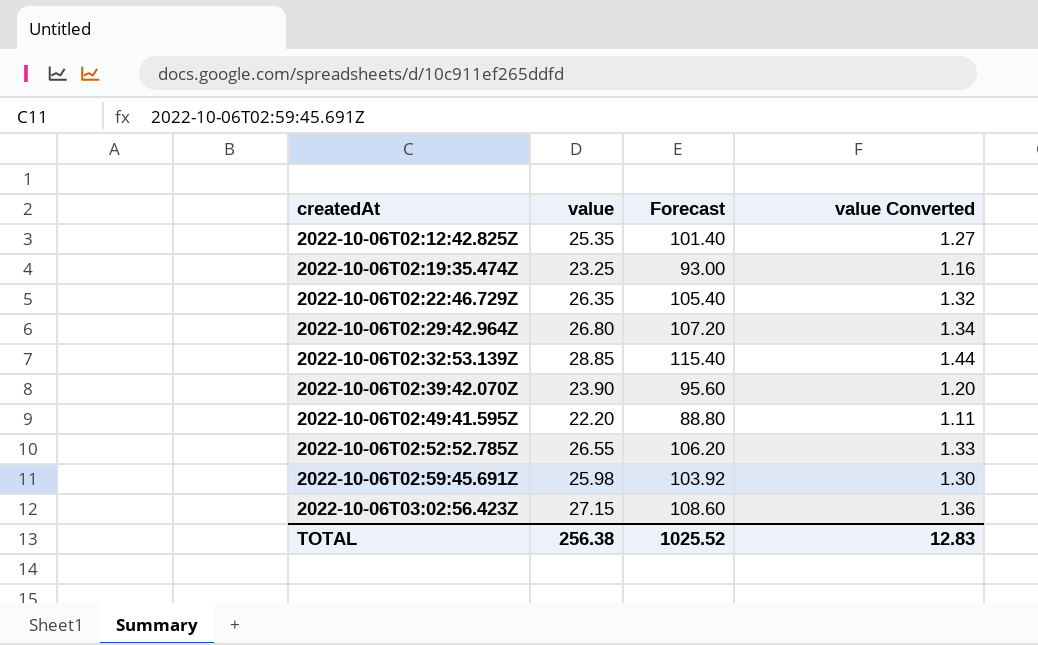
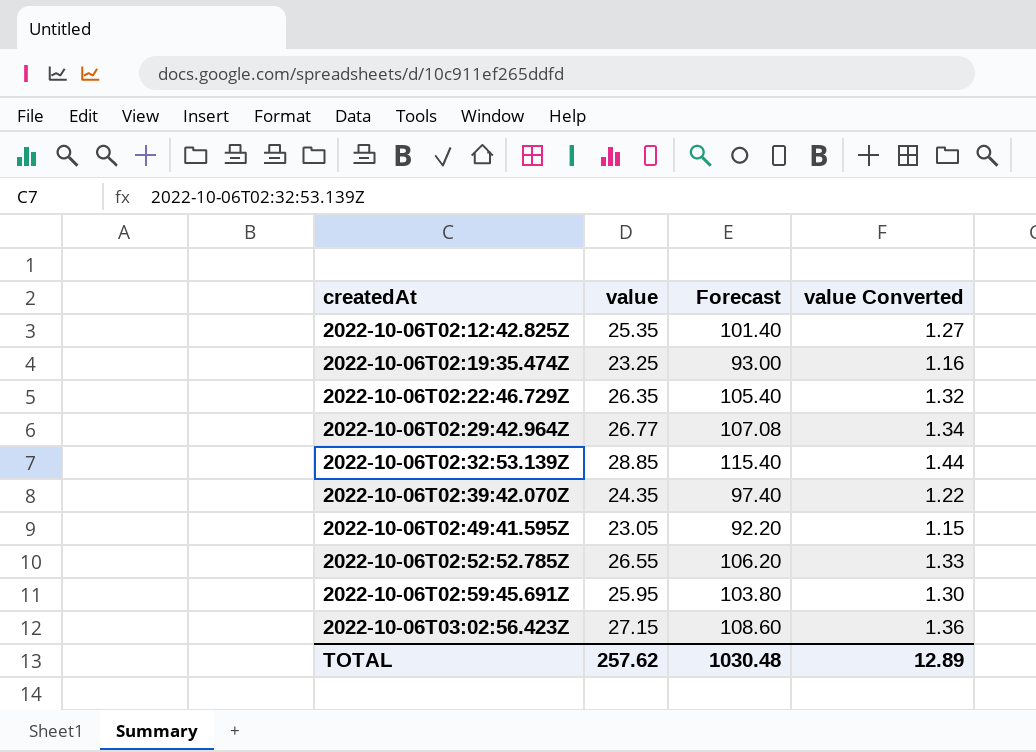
2022-10-06T02:29:42.964Z | value: 26.80 -> 26.77
2022-10-06T02:29:42.964Z | Forecast: 107.20 -> 107.08
2022-10-06T02:39:42.070Z | value: 23.90 -> 24.35
2022-10-06T02:39:42.070Z | Forecast: 95.60 -> 97.40
2022-10-06T02:39:42.070Z | value Converted: 1.20 -> 1.22
2022-10-06T02:49:41.595Z | value: 22.20 -> 23.05
2022-10-06T02:49:41.595Z | Forecast: 88.80 -> 92.20
2022-10-06T02:49:41.595Z | value Converted: 1.11 -> 1.15
2022-10-06T02:59:45.691Z | value: 25.98 -> 25.95
2022-10-06T02:59:45.691Z | Forecast: 103.92 -> 103.80
TOTAL | value: 256.38 -> 257.62
TOTAL | Forecast: 1025.52 -> 1030.48
TOTAL | value Converted: 12.83 -> 12.89

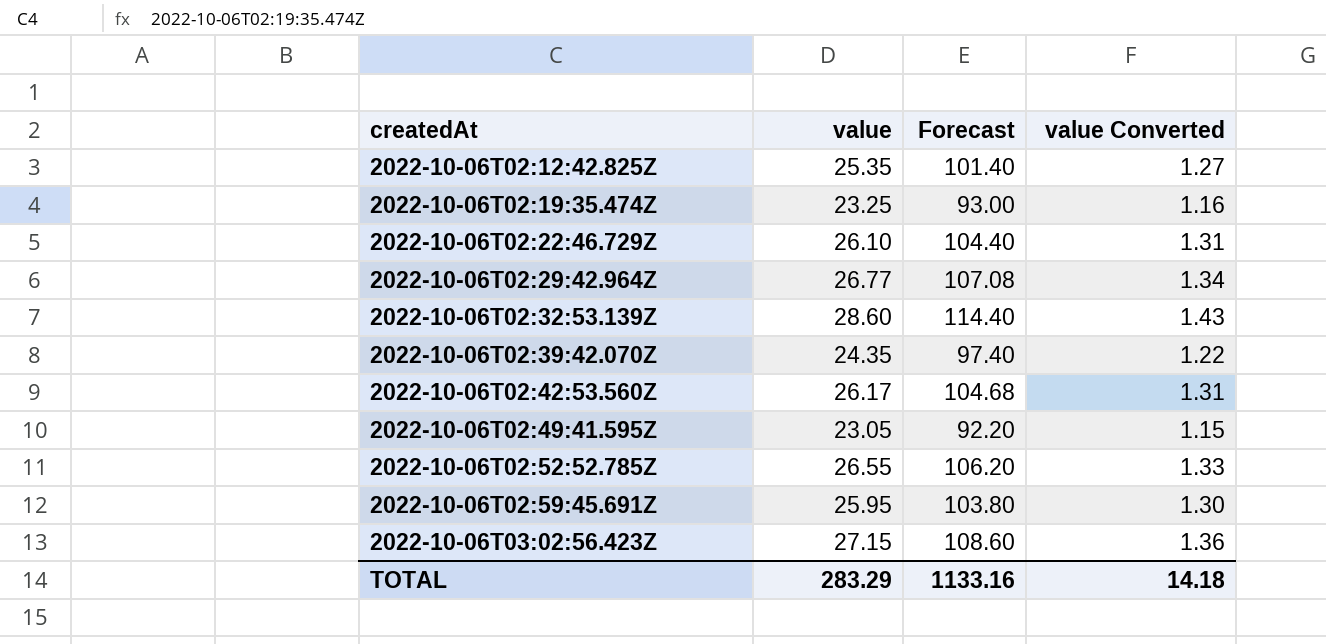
2022-10-06T02:22:46.729Z | value: 26.35 -> 26.10
2022-10-06T02:22:46.729Z | Forecast: 105.40 -> 104.40
2022-10-06T02:22:46.729Z | value Converted: 1.32 -> 1.31
2022-10-06T02:32:53.139Z | value: 28.85 -> 28.60
2022-10-06T02:32:53.139Z | Forecast: 115.40 -> 114.40
2022-10-06T02:32:53.139Z | value Converted: 1.44 -> 1.43
row 2022-10-06T02:42:53.560Z: none -> 26.17 | 104.68 | 1.31
TOTAL | value: 257.62 -> 283.29
TOTAL | Forecast: 1030.48 -> 1133.16
TOTAL | value Converted: 12.89 -> 14.18

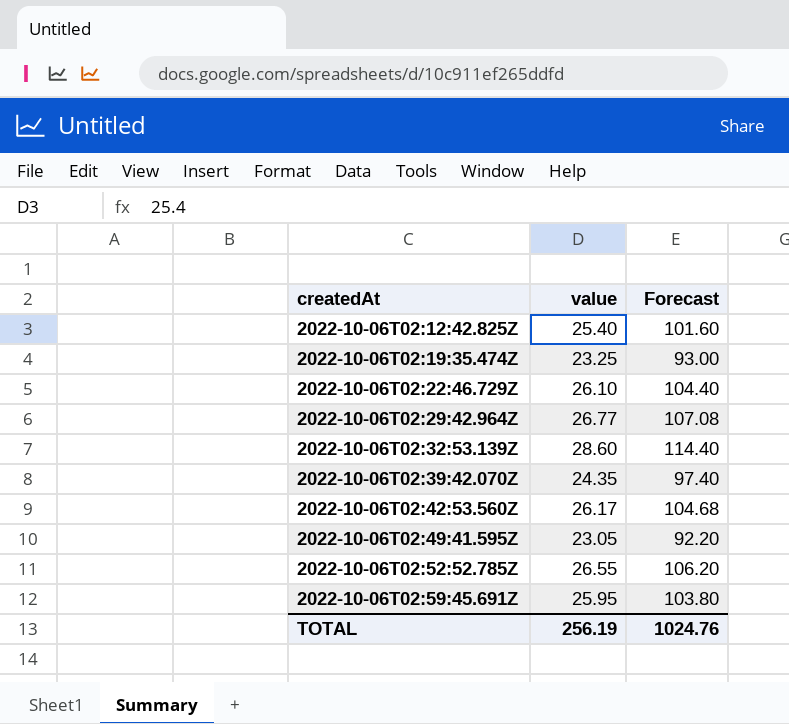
column value Converted | formula: [value] * 0.05 -> none
row 2022-10-06T03:02:56.423Z: 27.15 | 108.60 | 1.36 -> none
2022-10-06T02:12:42.825Z | value: 25.35 -> 25.40
2022-10-06T02:12:42.825Z | Forecast: 101.40 -> 101.60
TOTAL | value: 283.29 -> 256.19
TOTAL | Forecast: 1133.16 -> 1024.76

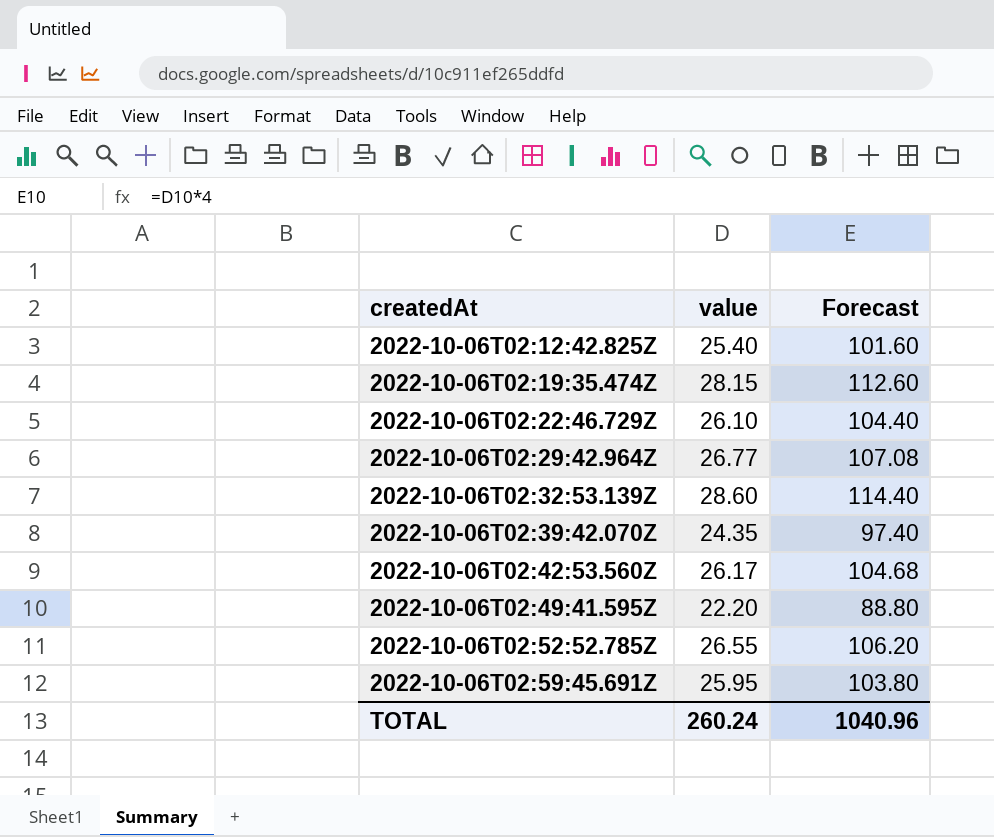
2022-10-06T02:19:35.474Z | value: 23.25 -> 28.15
2022-10-06T02:19:35.474Z | Forecast: 93.00 -> 112.60
2022-10-06T02:49:41.595Z | value: 23.05 -> 22.20
2022-10-06T02:49:41.595Z | Forecast: 92.20 -> 88.80
TOTAL | value: 256.19 -> 260.24
TOTAL | Forecast: 1024.76 -> 1040.96

